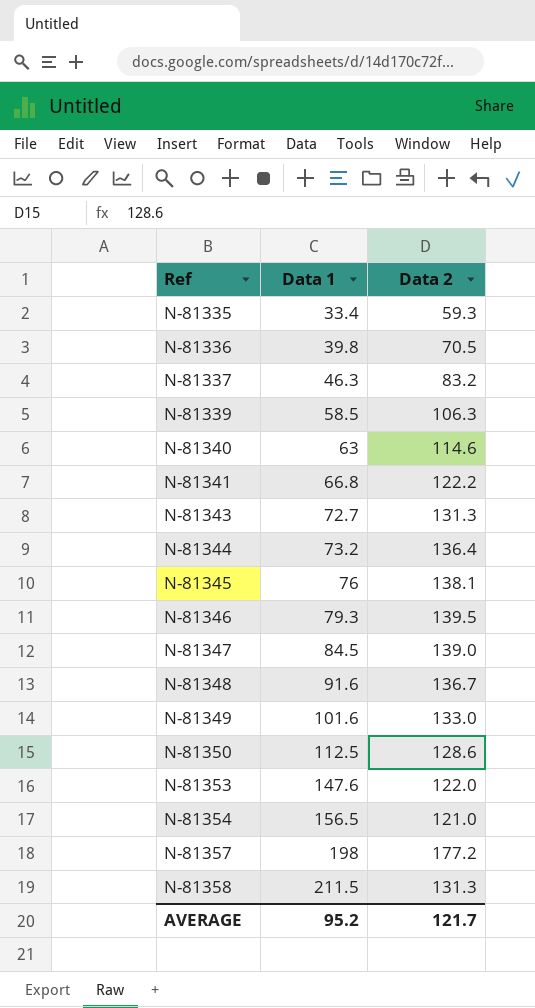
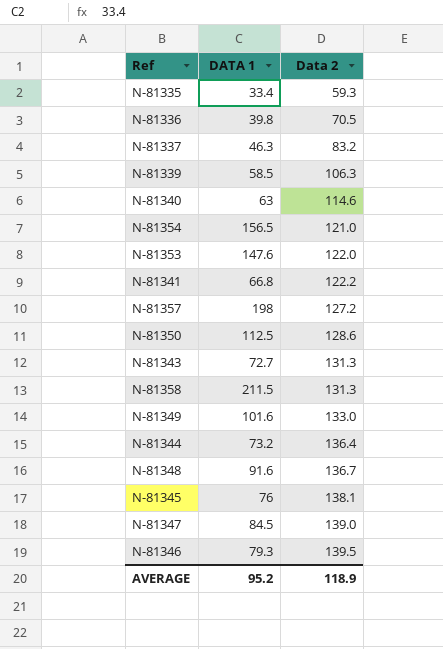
row order: Ref ascending -> Data 2 ascending
column name: Data 1 -> DATA 1
N-81357 | Data 2: 177.2 -> 127.2
AVERAGE | Data 2: 121.7 -> 118.9

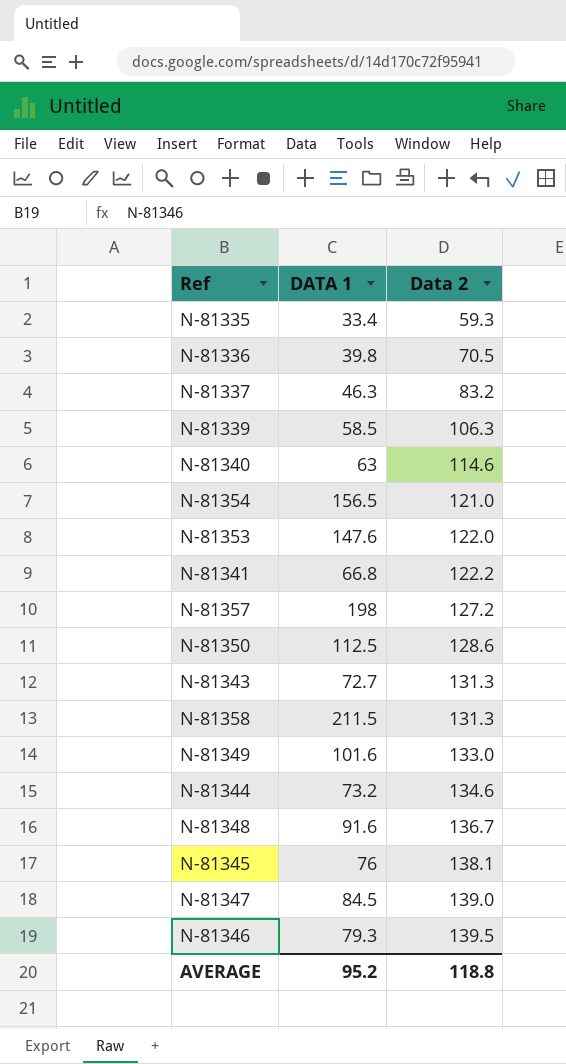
N-81344 | Data 2: 136.4 -> 134.6
AVERAGE | Data 2: 118.9 -> 118.8

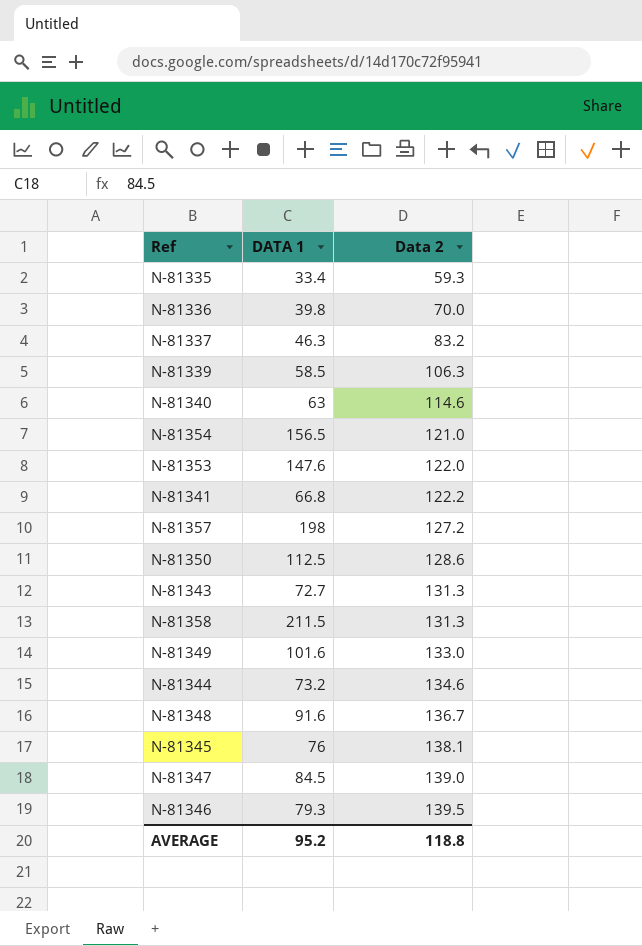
N-81336 | Data 2: 70.5 -> 70.0

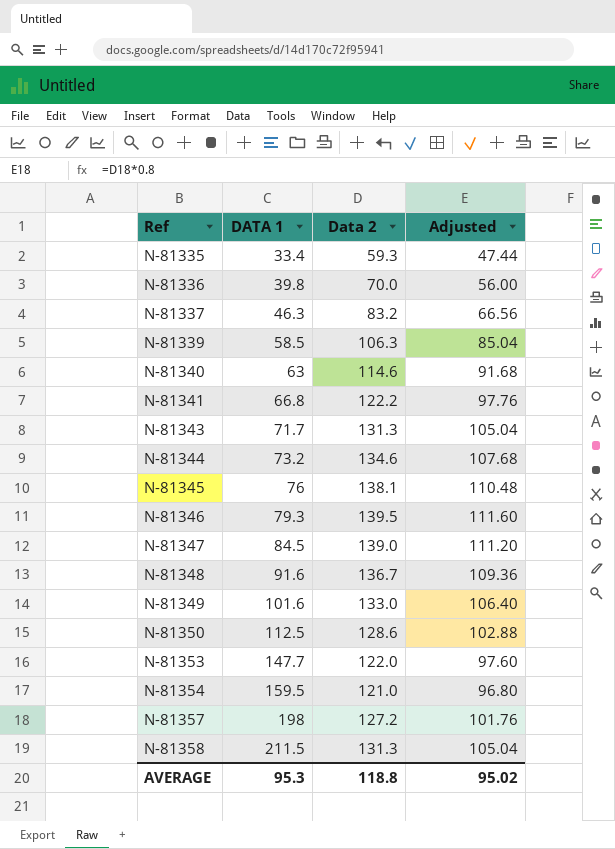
row order: Data 2 ascending -> Ref ascending
column Adjusted | formula: none -> [Data 2] * 0.8
N-81343 | DATA 1: 72.7 -> 71.7
N-81353 | DATA 1: 147.6 -> 147.7
N-81354 | DATA 1: 156.5 -> 159.5
AVERAGE | DATA 1: 95.2 -> 95.3

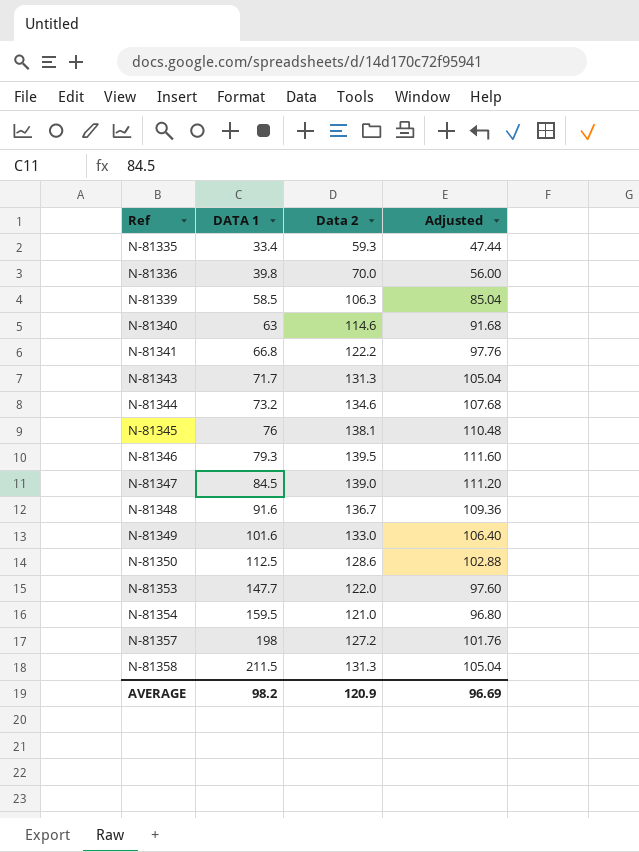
row N-81337: 46.3 | 83.2 | 66.56 -> none
AVERAGE | DATA 1: 95.3 -> 98.2
AVERAGE | Data 2: 118.8 -> 120.9
AVERAGE | Adjusted: 95.02 -> 96.69

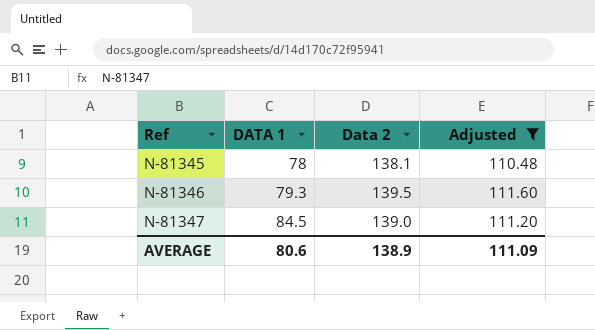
filter: none -> Adjusted >= 110.48
N-81345 | DATA 1: 76 -> 78
AVERAGE | DATA 1: 98.2 -> 80.6
AVERAGE | Data 2: 120.9 -> 138.9
AVERAGE | Adjusted: 96.69 -> 111.09

